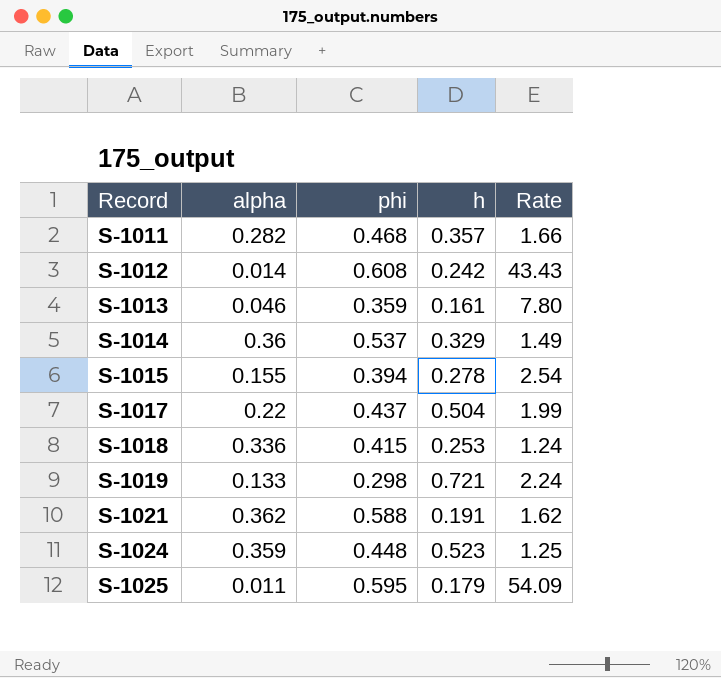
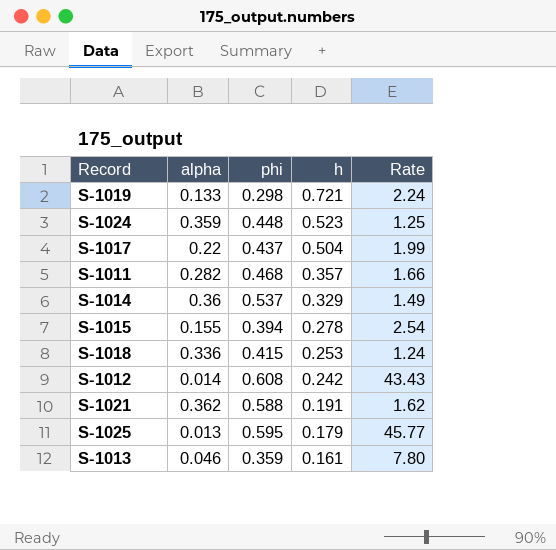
row order: Record ascending -> h descending
S-1025 | alpha: 0.011 -> 0.013
S-1025 | Rate: 54.09 -> 45.77

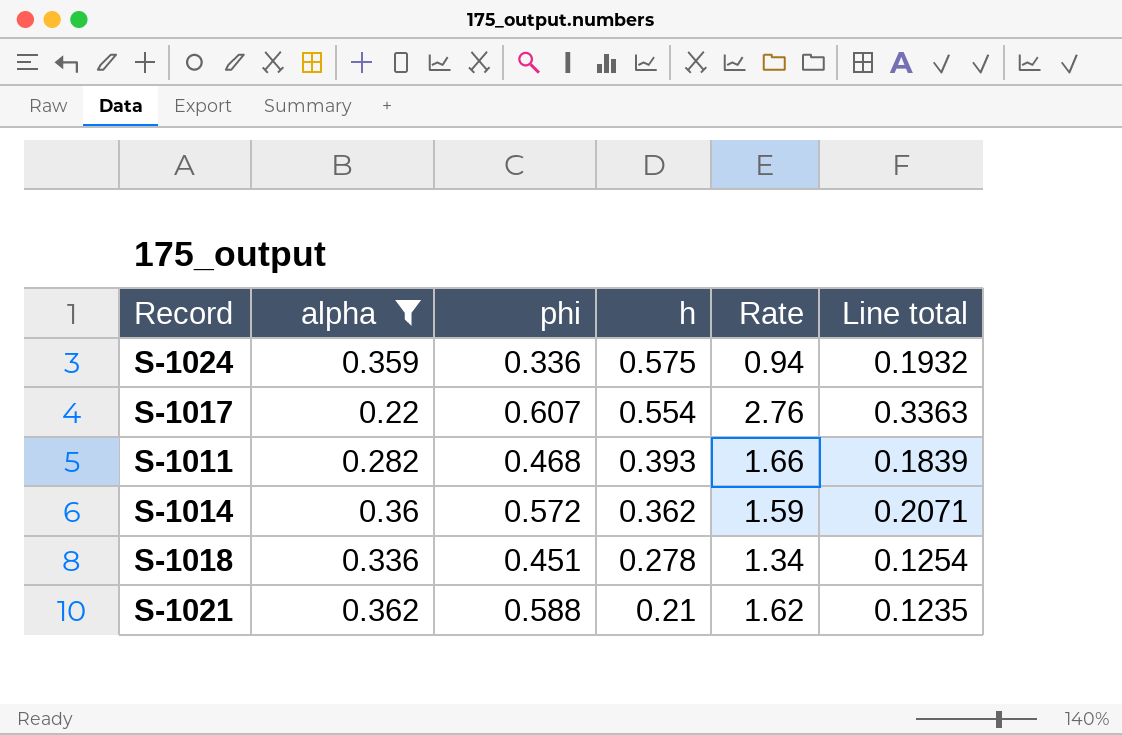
filter: none -> alpha >= 0.22
column Line total | formula: none -> [phi] * [h]
S-1024 | phi: 0.448 -> 0.336
S-1024 | h: 0.523 -> 0.575
S-1024 | Rate: 1.25 -> 0.94
S-1017 | phi: 0.437 -> 0.607
S-1017 | h: 0.504 -> 0.554
S-1017 | Rate: 1.99 -> 2.76
S-1011 | h: 0.357 -> 0.393
S-1014 | phi: 0.537 -> 0.572
S-1014 | h: 0.329 -> 0.362
S-1014 | Rate: 1.49 -> 1.59
S-1018 | phi: 0.415 -> 0.451
S-1018 | h: 0.253 -> 0.278
S-1018 | Rate: 1.24 -> 1.34
S-1021 | h: 0.191 -> 0.21

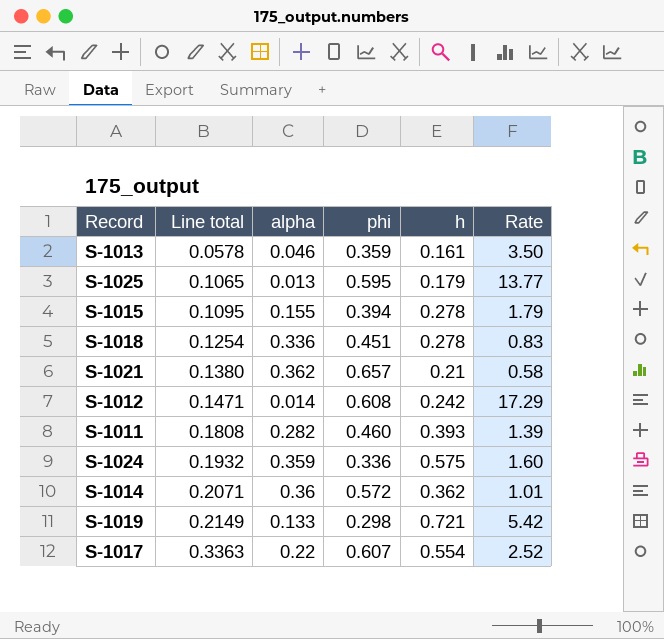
filter: alpha >= 0.22 -> none
row order: h descending -> Line total ascending
column Line total | position: 6 -> 2
column Rate | formula: [phi] / [alpha] -> [h] / [alpha]
S-1021 | Line total: 0.1235 -> 0.1380
S-1021 | phi: 0.588 -> 0.657
S-1011 | Line total: 0.1839 -> 0.1808
S-1011 | phi: 0.468 -> 0.460

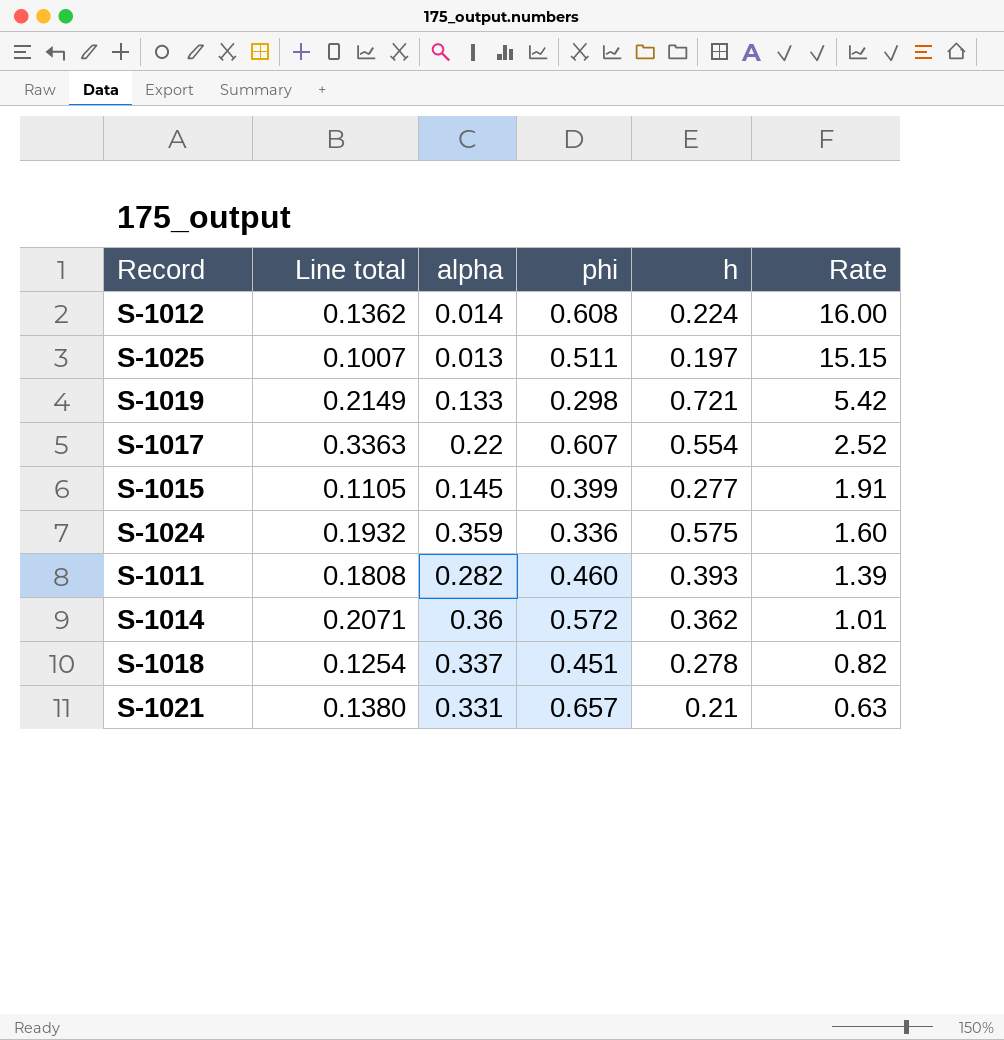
row order: Line total ascending -> Rate descending
row S-1013: 0.0578 | 0.046 | 0.359 | 0.161 | 3.50 -> none
S-1012 | Line total: 0.1471 -> 0.1362
S-1012 | h: 0.242 -> 0.224
S-1012 | Rate: 17.29 -> 16.00
S-1025 | Line total: 0.1065 -> 0.1007
S-1025 | phi: 0.595 -> 0.511
S-1025 | h: 0.179 -> 0.197
S-1025 | Rate: 13.77 -> 15.15
S-1015 | Line total: 0.1095 -> 0.1105
S-1015 | alpha: 0.155 -> 0.145
S-1015 | phi: 0.394 -> 0.399
S-1015 | h: 0.278 -> 0.277
S-1015 | Rate: 1.79 -> 1.91
S-1018 | alpha: 0.336 -> 0.337
S-1018 | Rate: 0.83 -> 0.82
S-1021 | alpha: 0.362 -> 0.331
S-1021 | Rate: 0.58 -> 0.63

